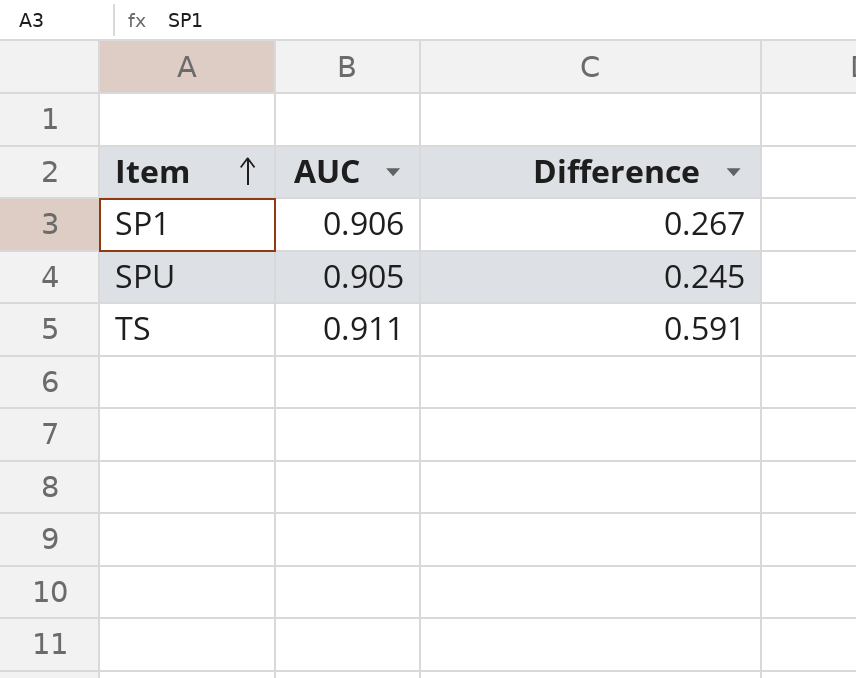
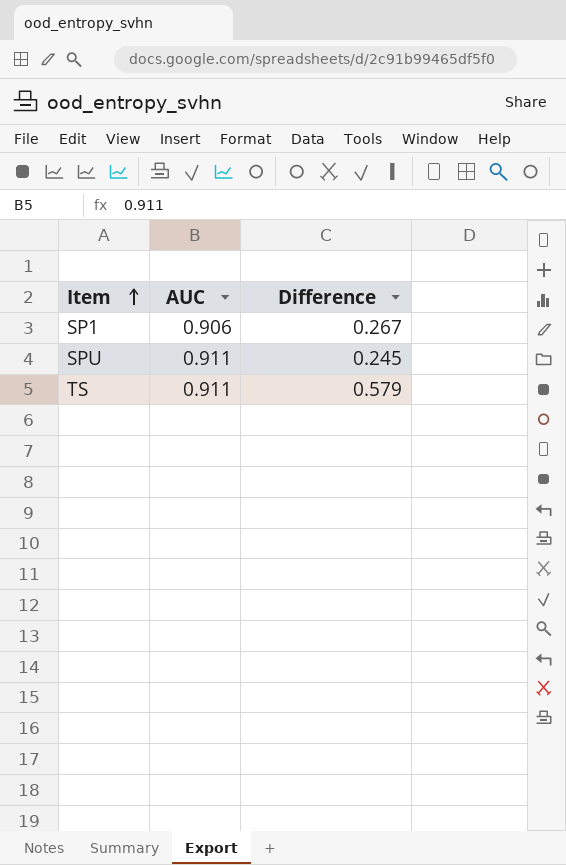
SPU | AUC: 0.905 -> 0.911
TS | Difference: 0.591 -> 0.579

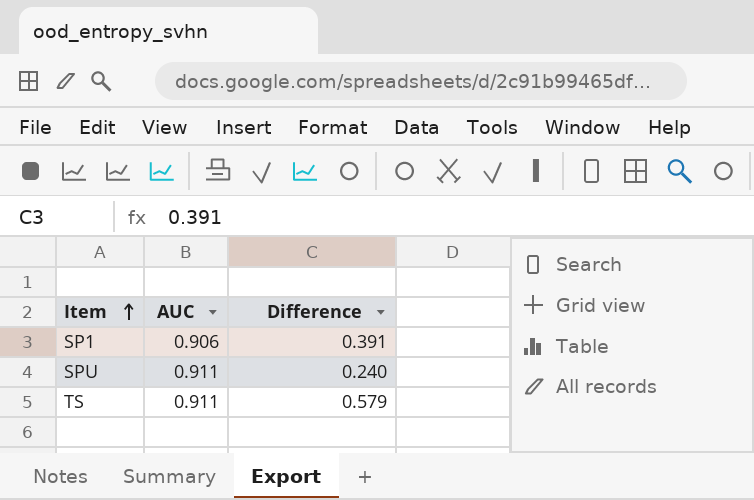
SP1 | Difference: 0.267 -> 0.391
SPU | Difference: 0.245 -> 0.240

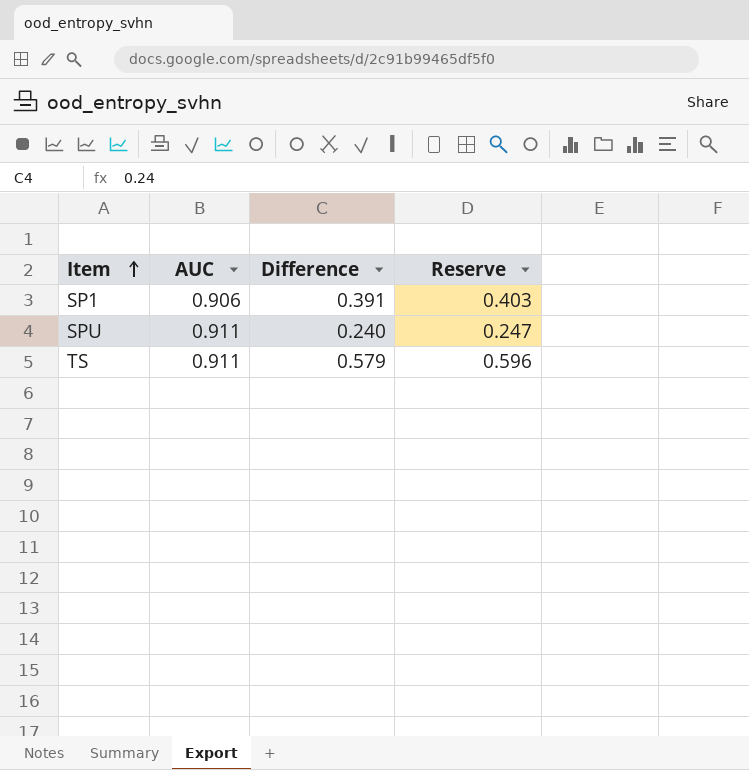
column Reserve | formula: none -> [Difference] * 1.03

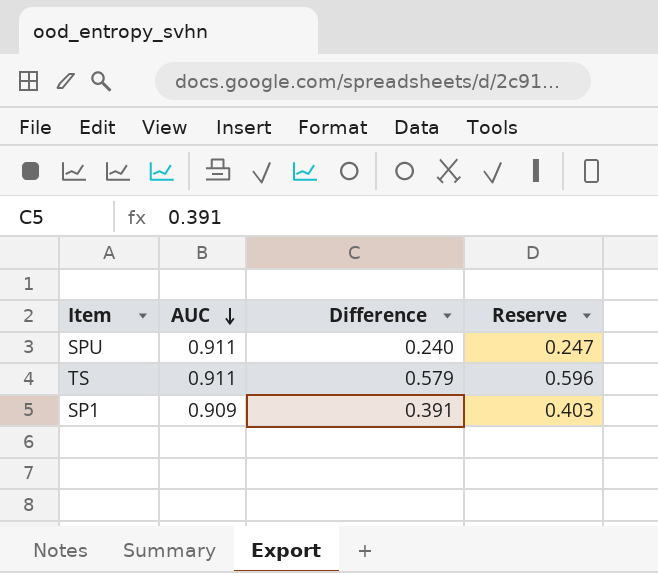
row order: Item ascending -> AUC descending
SP1 | AUC: 0.906 -> 0.909

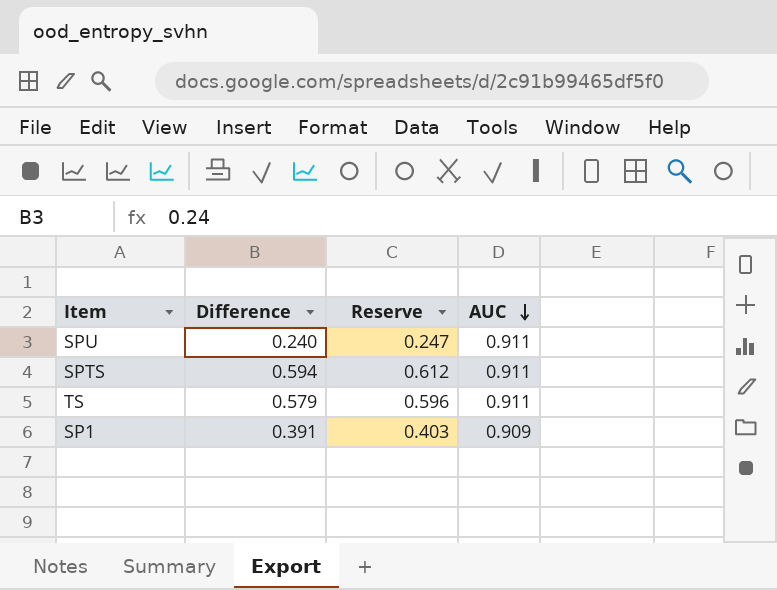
column AUC | position: 2 -> 4
row SPTS: none -> 0.594 | 0.612 | 0.911

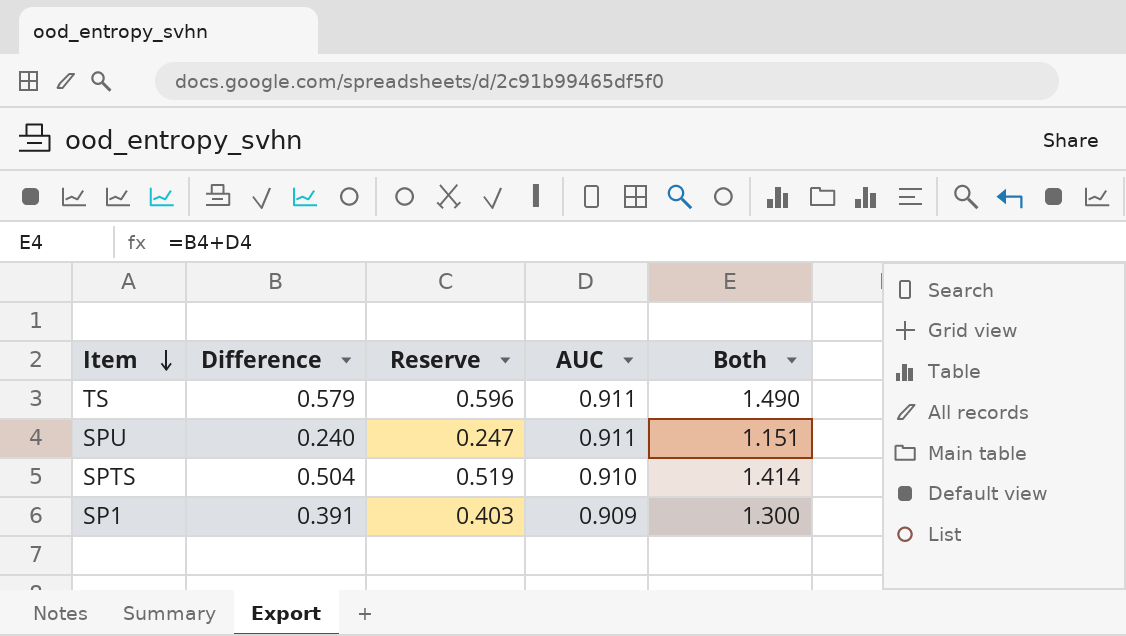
row order: AUC descending -> Item descending
column Both | formula: none -> [Difference] + [AUC]
SPTS | Difference: 0.594 -> 0.504
SPTS | Reserve: 0.612 -> 0.519
SPTS | AUC: 0.911 -> 0.910

